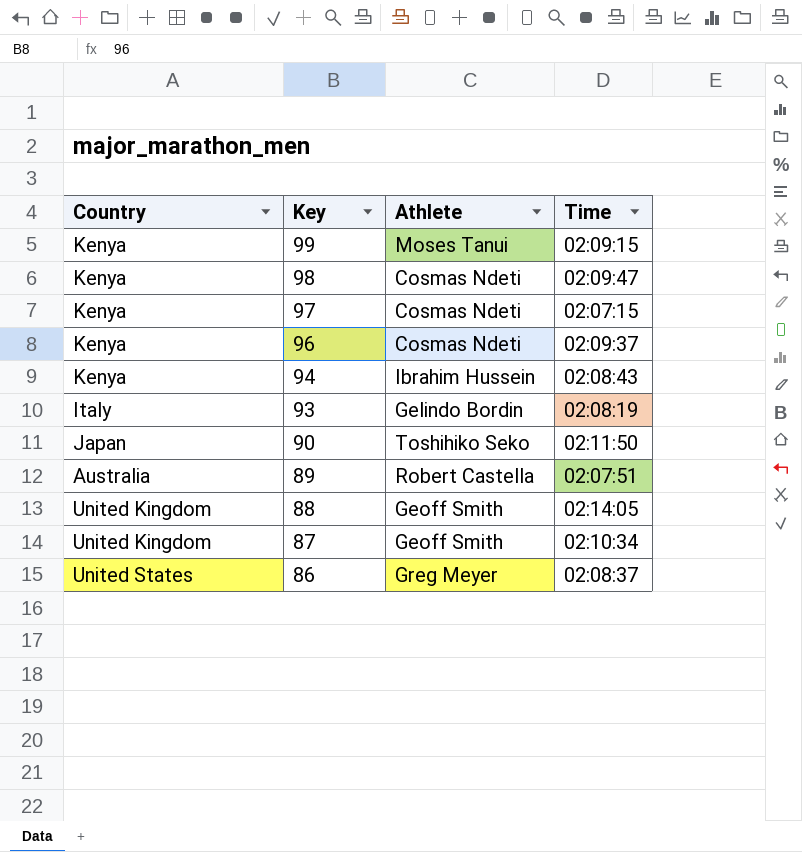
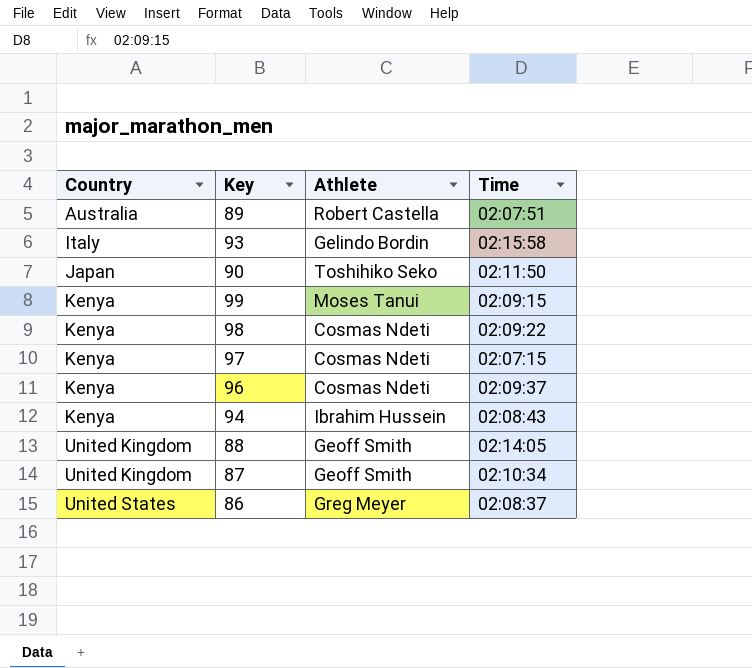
row order: Key descending -> Country ascending
93 | Time: 02:08:19 -> 02:15:58
98 | Time: 02:09:47 -> 02:09:22

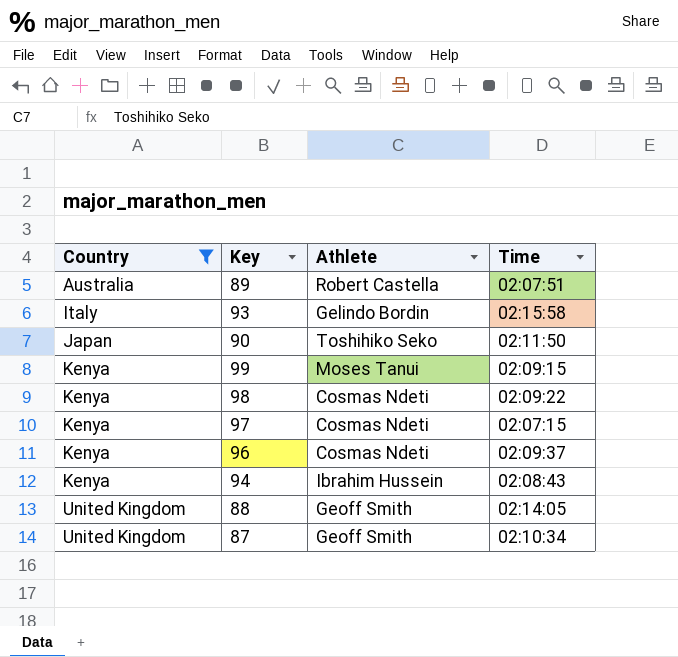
filter: none -> Country != United States

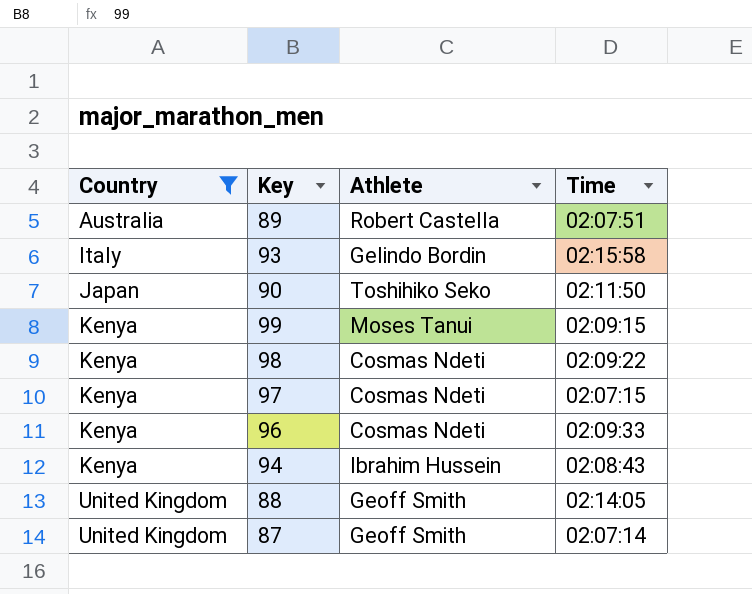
96 | Time: 02:09:37 -> 02:09:33
87 | Time: 02:10:34 -> 02:07:14

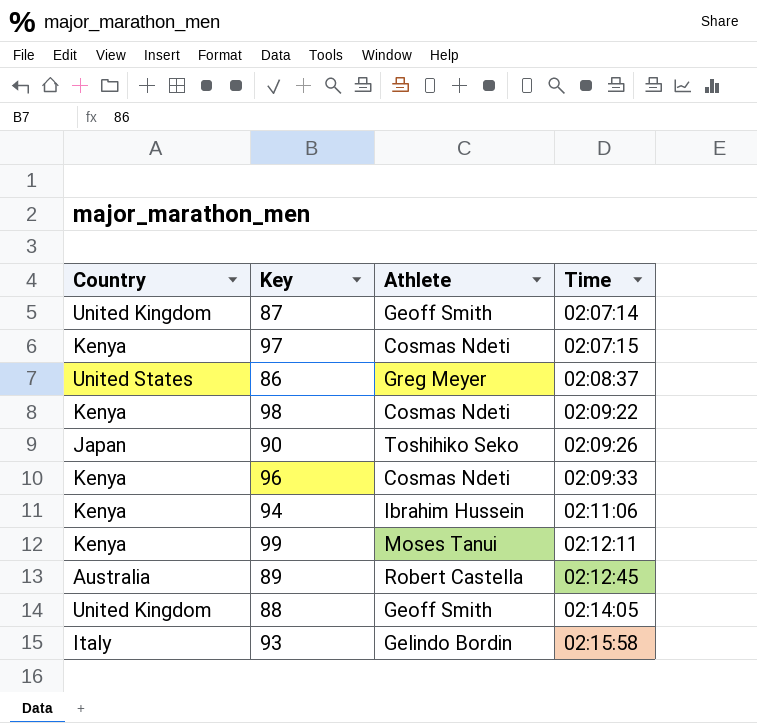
filter: Country != United States -> none
row order: Country ascending -> Time ascending
90 | Time: 02:11:50 -> 02:09:26
94 | Time: 02:08:43 -> 02:11:06
99 | Time: 02:09:15 -> 02:12:11
89 | Time: 02:07:51 -> 02:12:45

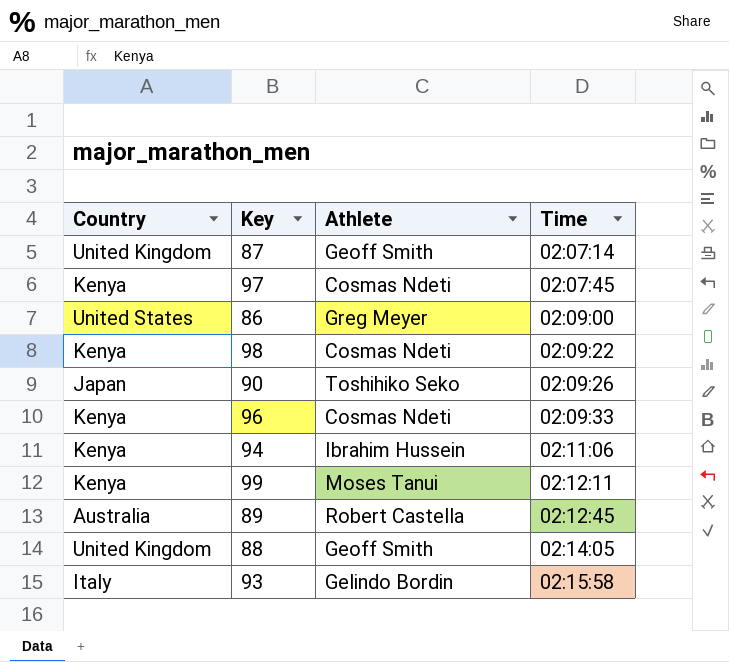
97 | Time: 02:07:15 -> 02:07:45
86 | Time: 02:08:37 -> 02:09:00

